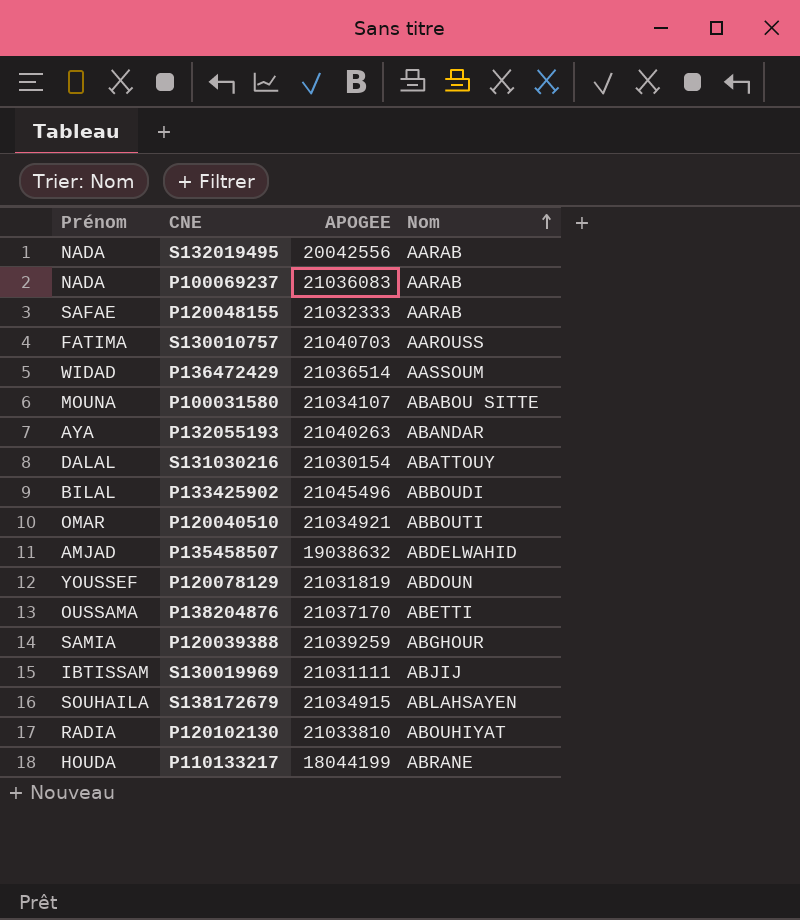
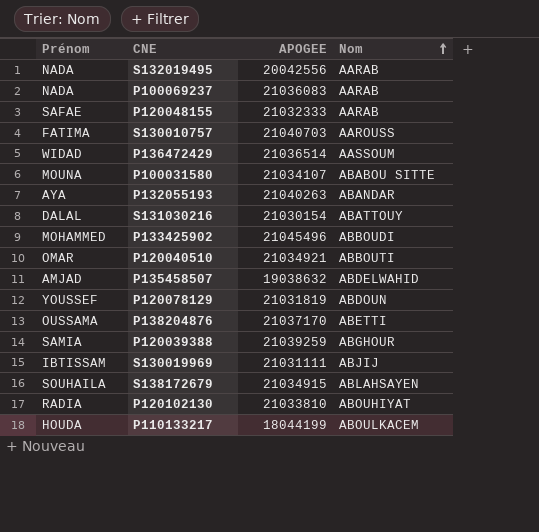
P133425902 | Prénom: BILAL -> MOHAMMED
P110133217 | Nom: ABRANE -> ABOULKACEM

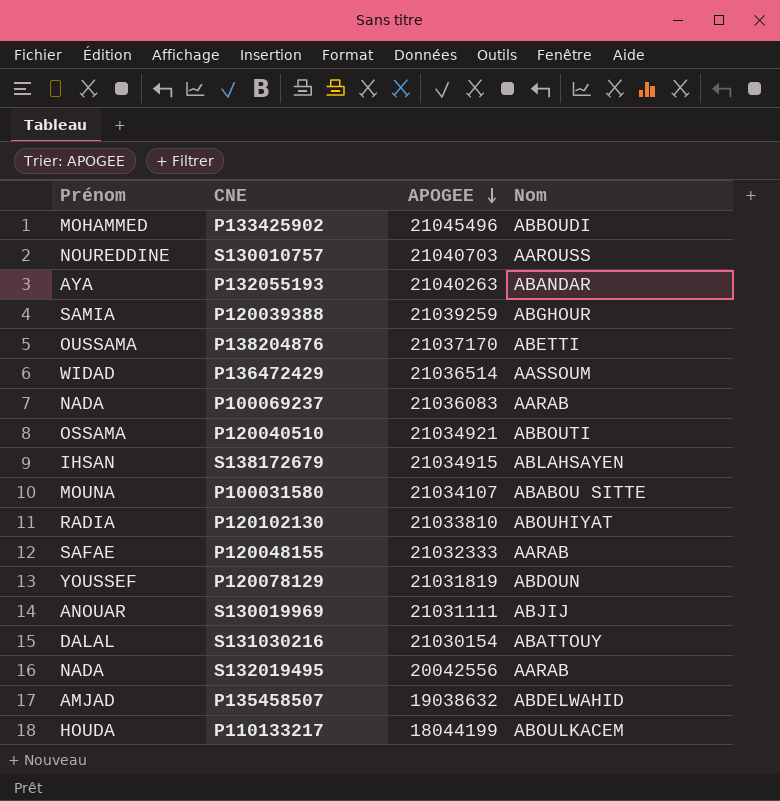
row order: Nom ascending -> APOGEE descending
S130010757 | Prénom: FATIMA -> NOUREDDINE
P120040510 | Prénom: OMAR -> OSSAMA
S138172679 | Prénom: SOUHAILA -> IHSAN
S130019969 | Prénom: IBTISSAM -> ANOUAR

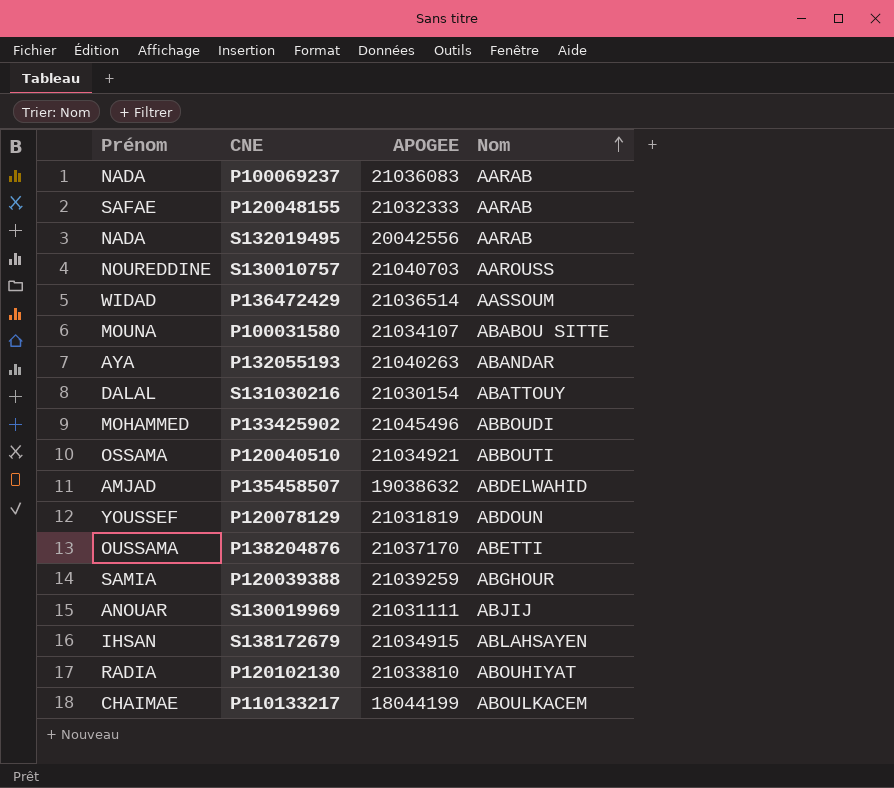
row order: APOGEE descending -> Nom ascending
P110133217 | Prénom: HOUDA -> CHAIMAE

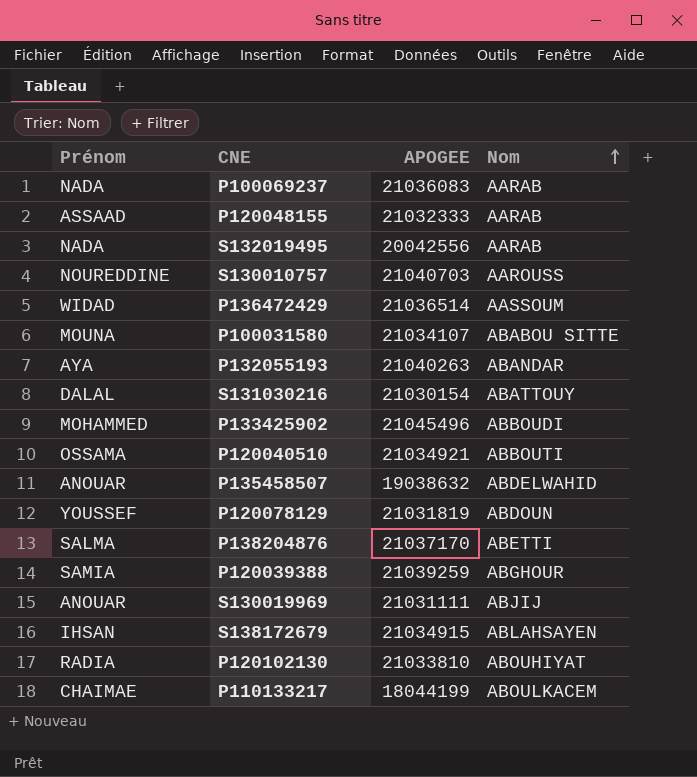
P120048155 | Prénom: SAFAE -> ASSAAD
P135458507 | Prénom: AMJAD -> ANOUAR
P138204876 | Prénom: OUSSAMA -> SALMA

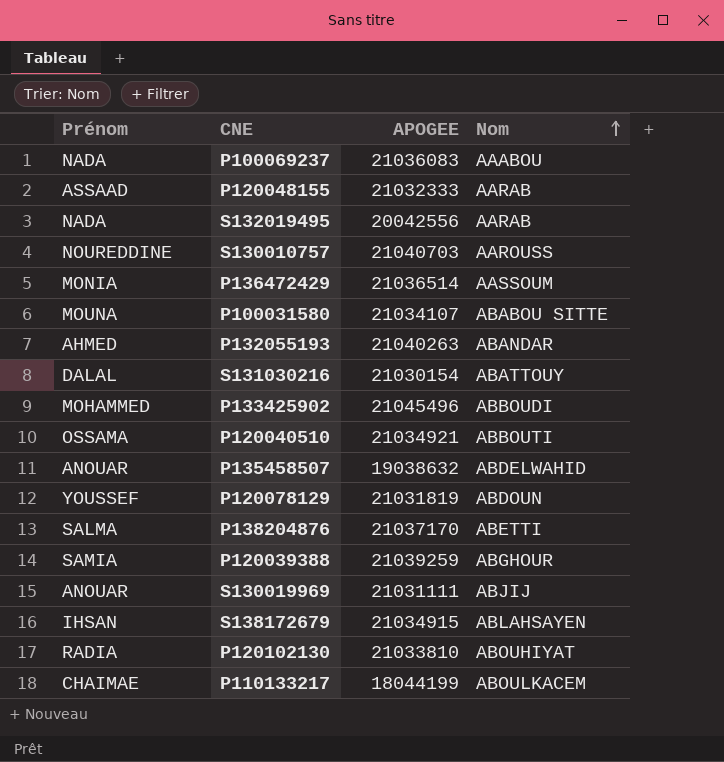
P100069237 | Nom: AARAB -> AAABOU
P136472429 | Prénom: WIDAD -> MONIA
P132055193 | Prénom: AYA -> AHMED

